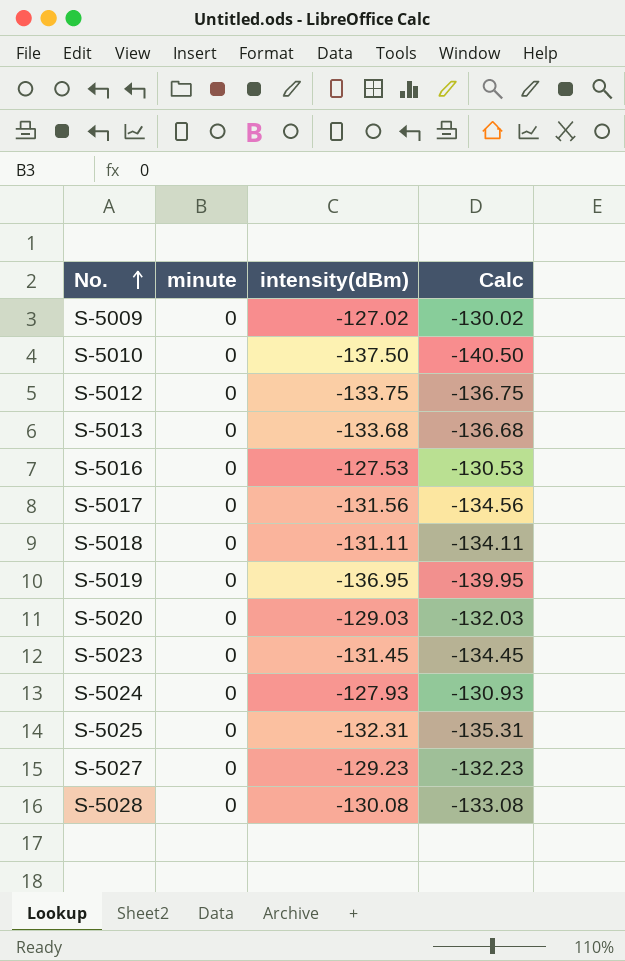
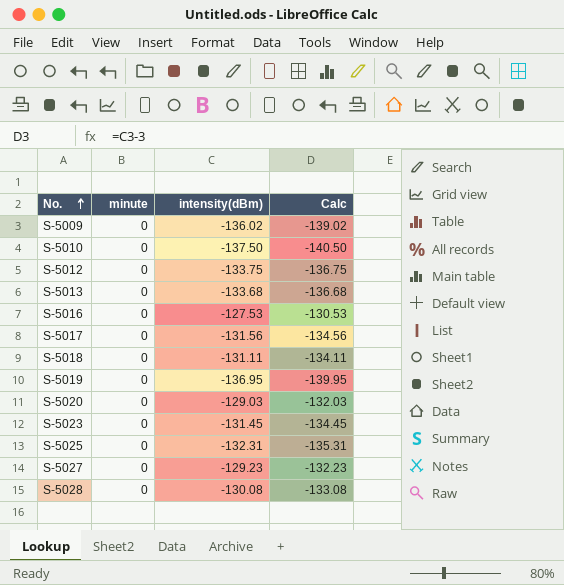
row S-5024: 0 | -127.93 | -130.93 -> none
S-5009 | intensity(dBm): -127.02 -> -136.02
S-5009 | Calc: -130.02 -> -139.02

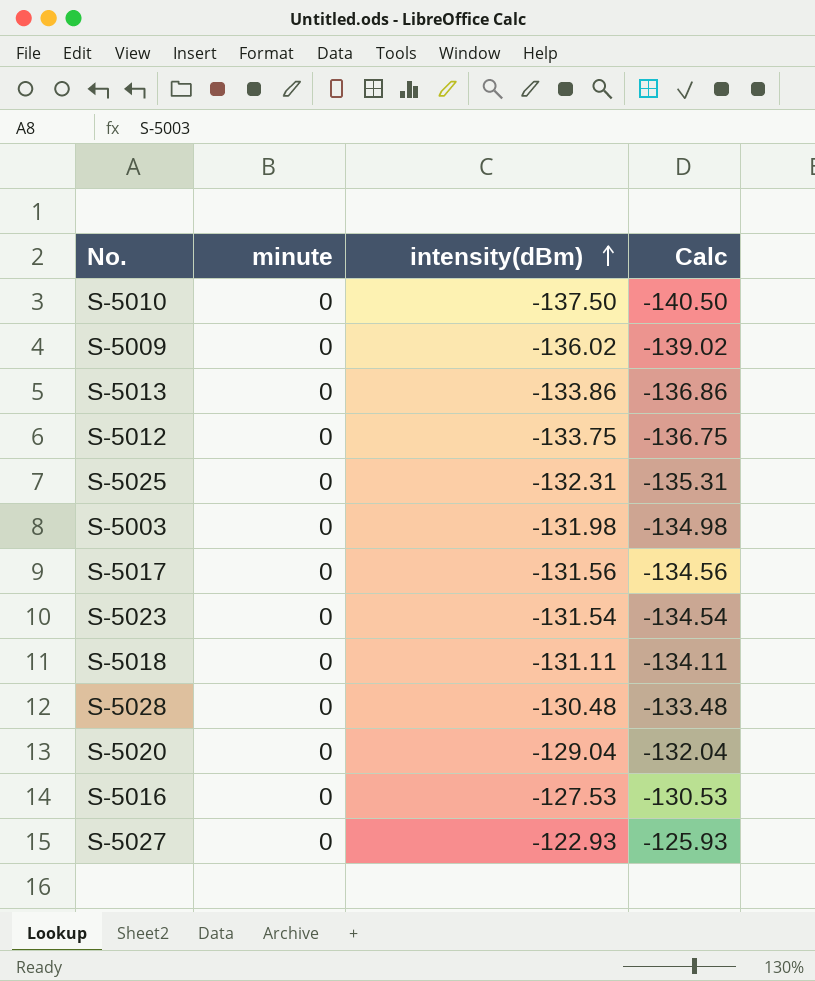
row order: No. ascending -> intensity(dBm) ascending
row S-5019: 0 | -136.95 | -139.95 -> none
S-5013 | intensity(dBm): -133.68 -> -133.86
S-5013 | Calc: -136.68 -> -136.86
row S-5003: none -> 0 | -131.98 | -134.98
S-5023 | intensity(dBm): -131.45 -> -131.54
S-5023 | Calc: -134.45 -> -134.54
S-5028 | intensity(dBm): -130.08 -> -130.48
S-5028 | Calc: -133.08 -> -133.48
S-5020 | intensity(dBm): -129.03 -> -129.04
S-5020 | Calc: -132.03 -> -132.04
S-5027 | intensity(dBm): -129.23 -> -122.93
S-5027 | Calc: -132.23 -> -125.93

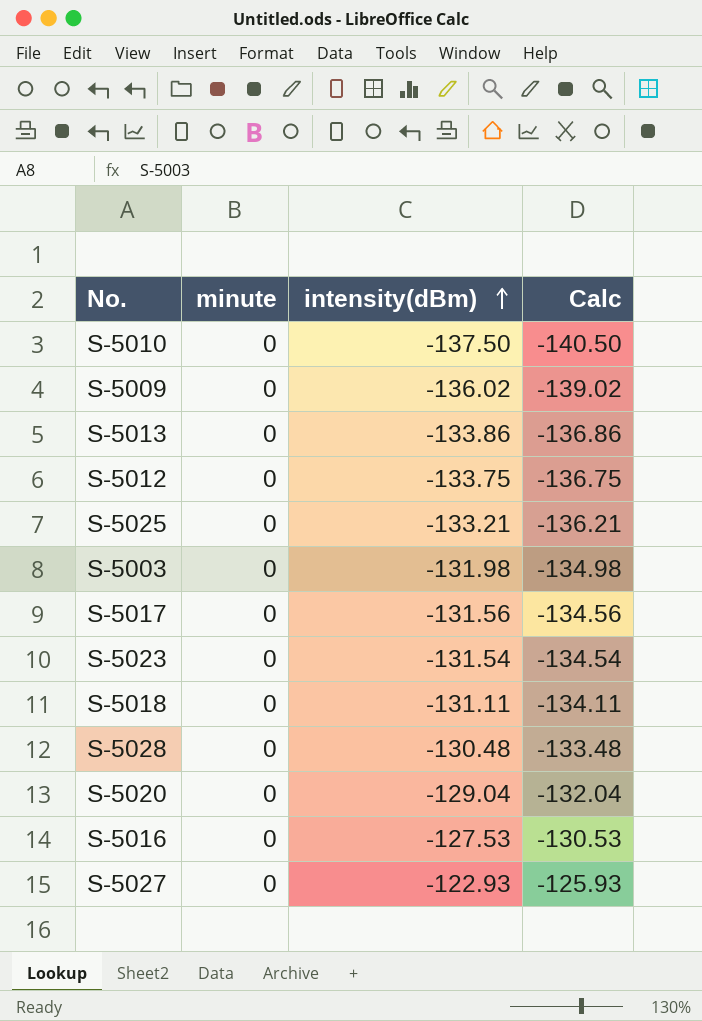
S-5025 | intensity(dBm): -132.31 -> -133.21
S-5025 | Calc: -135.31 -> -136.21

